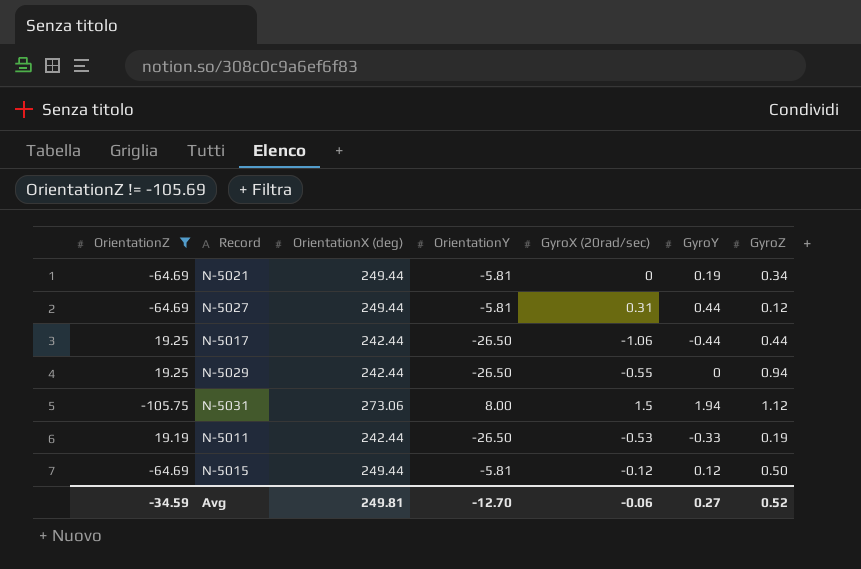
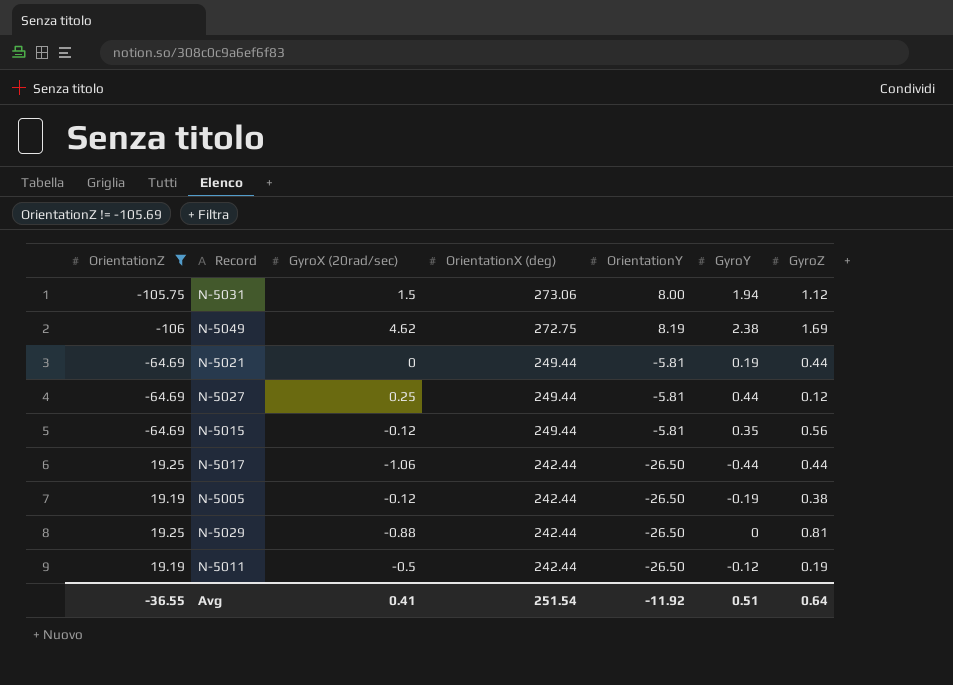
row order: none -> OrientationX (deg) descending
column GyroX (20rad/sec) | position: 5 -> 3
row N-5049: none -> -106 | 4.62 | 272.75 | 8.19 | 2.38 | 1.69
N-5021 | GyroZ: 0.34 -> 0.44
N-5027 | GyroX (20rad/sec): 0.31 -> 0.25
N-5015 | GyroY: 0.12 -> 0.35
N-5015 | GyroZ: 0.50 -> 0.56
row N-5005: none -> 19.19 | -0.12 | 242.44 | -26.50 | -0.19 | 0.38
N-5029 | GyroX (20rad/sec): -0.55 -> -0.88
N-5029 | GyroZ: 0.94 -> 0.81
N-5011 | GyroX (20rad/sec): -0.53 -> -0.5
N-5011 | GyroY: -0.33 -> -0.12
Avg | OrientationZ: -34.59 -> -36.55
Avg | GyroX (20rad/sec): -0.06 -> 0.41
Avg | OrientationX (deg): 249.81 -> 251.54
Avg | OrientationY: -12.70 -> -11.92
Avg | GyroY: 0.27 -> 0.51
Avg | GyroZ: 0.52 -> 0.64

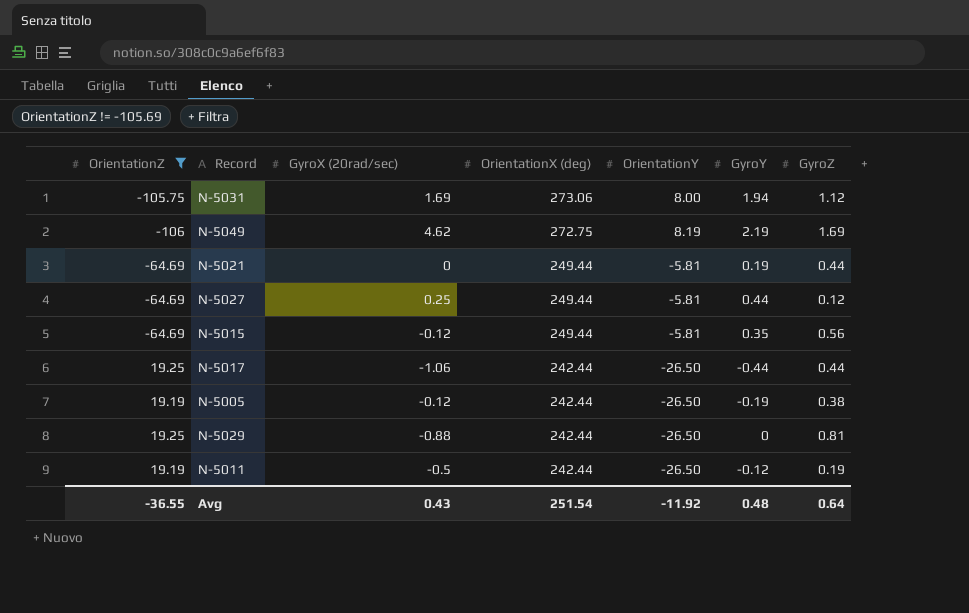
N-5031 | GyroX (20rad/sec): 1.5 -> 1.69
N-5049 | GyroY: 2.38 -> 2.19
Avg | GyroX (20rad/sec): 0.41 -> 0.43
Avg | GyroY: 0.51 -> 0.48

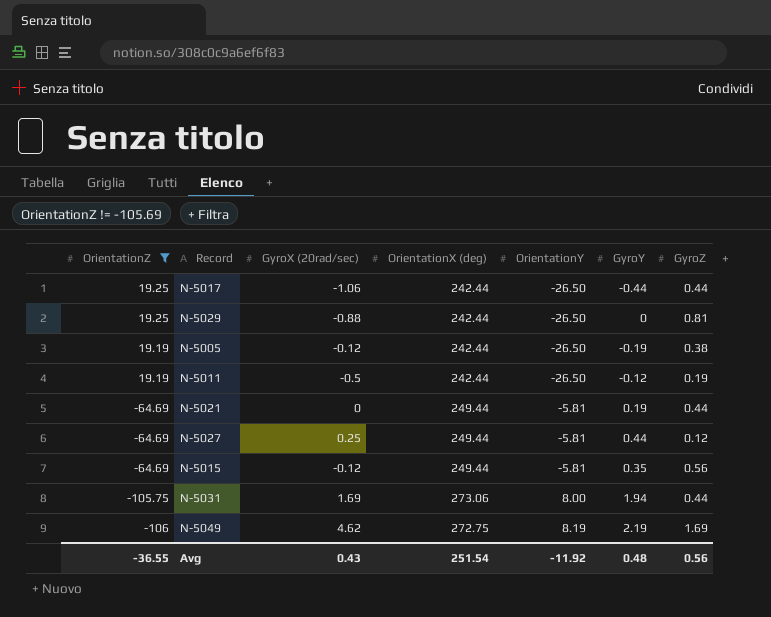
row order: OrientationX (deg) descending -> OrientationZ descending
N-5031 | GyroZ: 1.12 -> 0.44
Avg | GyroZ: 0.64 -> 0.56

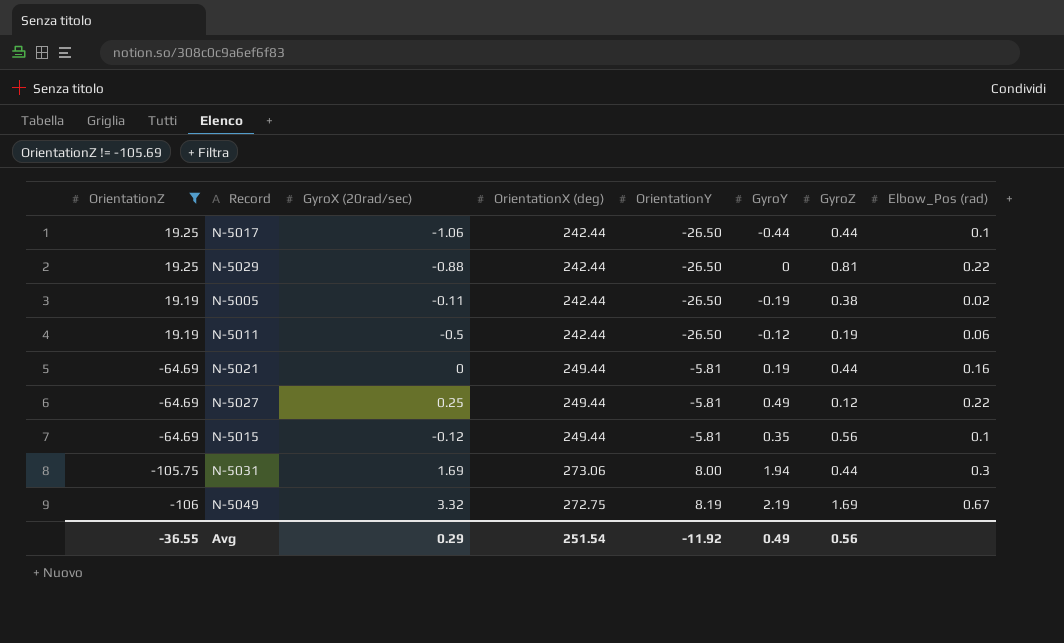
column Elbow_Pos (rad) | position: none -> 8
N-5005 | GyroX (20rad/sec): -0.12 -> -0.11
N-5027 | GyroY: 0.44 -> 0.49
N-5049 | GyroX (20rad/sec): 4.62 -> 3.32
Avg | GyroX (20rad/sec): 0.43 -> 0.29
Avg | GyroY: 0.48 -> 0.49

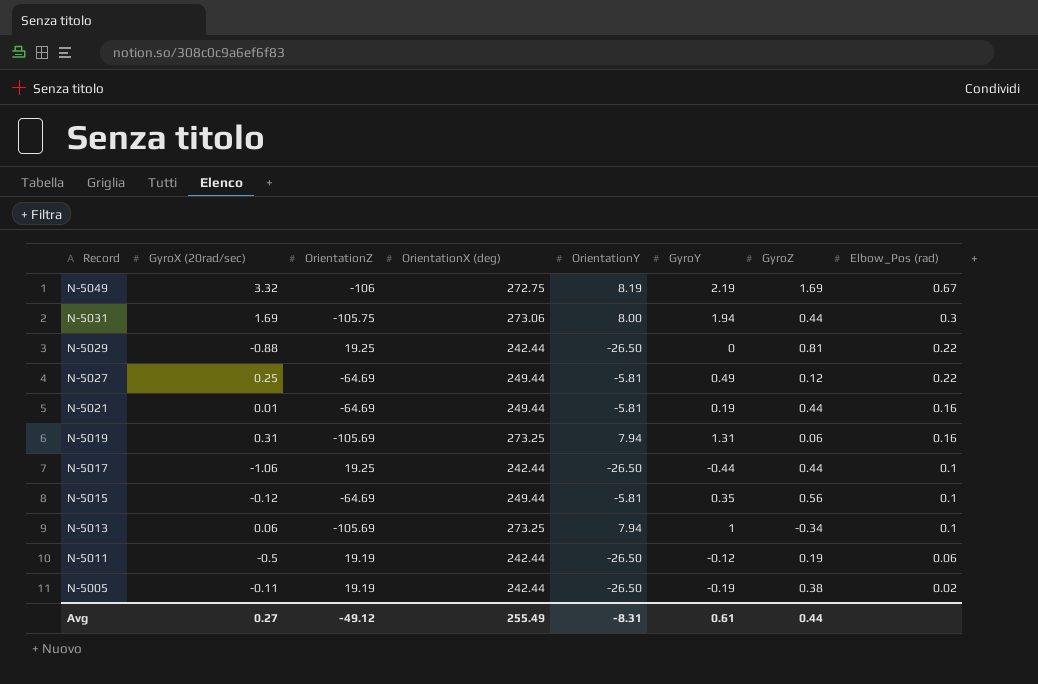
filter: OrientationZ != -105.69 -> none
row order: OrientationZ descending -> Record descending
column OrientationZ | position: 1 -> 3
N-5021 | GyroX (20rad/sec): 0 -> 0.01
Avg | GyroX (20rad/sec): 0.29 -> 0.27
Avg | OrientationZ: -36.55 -> -49.12
Avg | OrientationX (deg): 251.54 -> 255.49
Avg | OrientationY: -11.92 -> -8.31
Avg | GyroY: 0.49 -> 0.61
Avg | GyroZ: 0.56 -> 0.44

